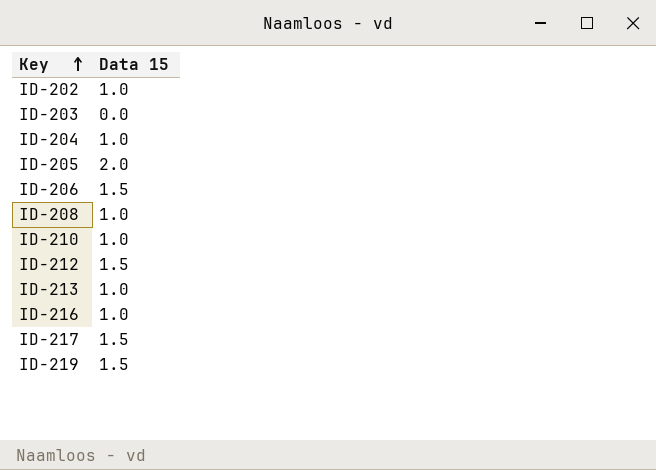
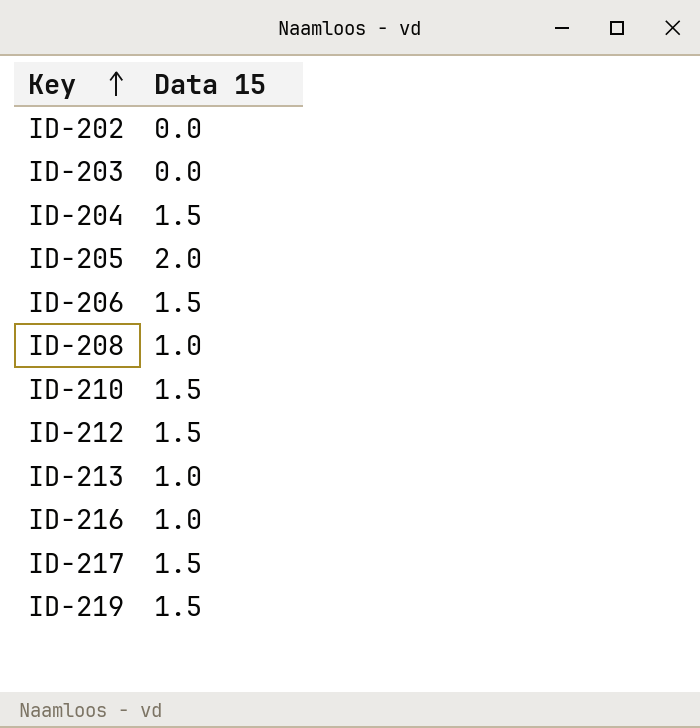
ID-202 | Data 15: 1.0 -> 0.0
ID-204 | Data 15: 1.0 -> 1.5
ID-210 | Data 15: 1.0 -> 1.5

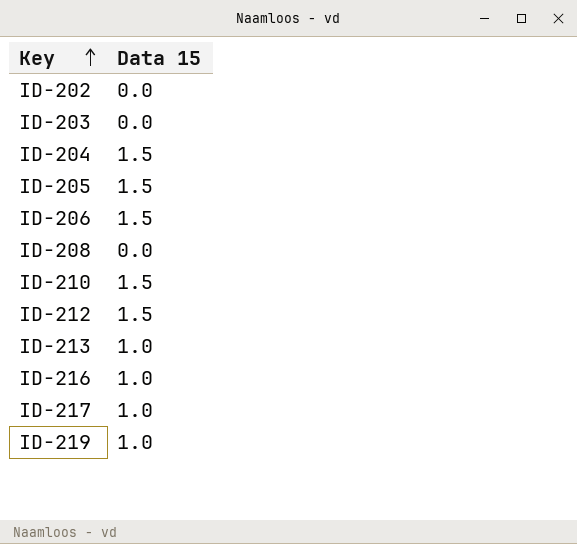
ID-205 | Data 15: 2.0 -> 1.5
ID-208 | Data 15: 1.0 -> 0.0
ID-217 | Data 15: 1.5 -> 1.0
ID-219 | Data 15: 1.5 -> 1.0

